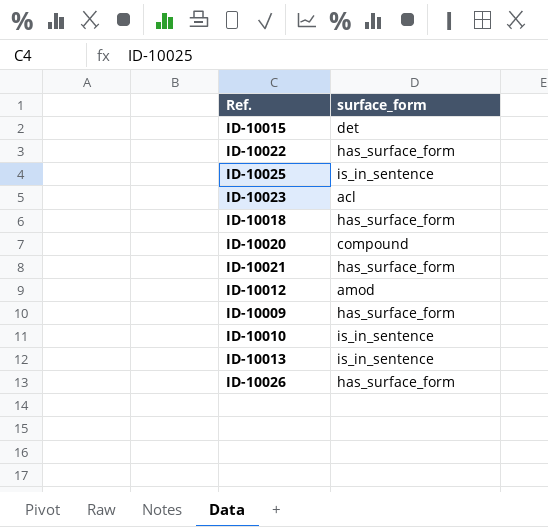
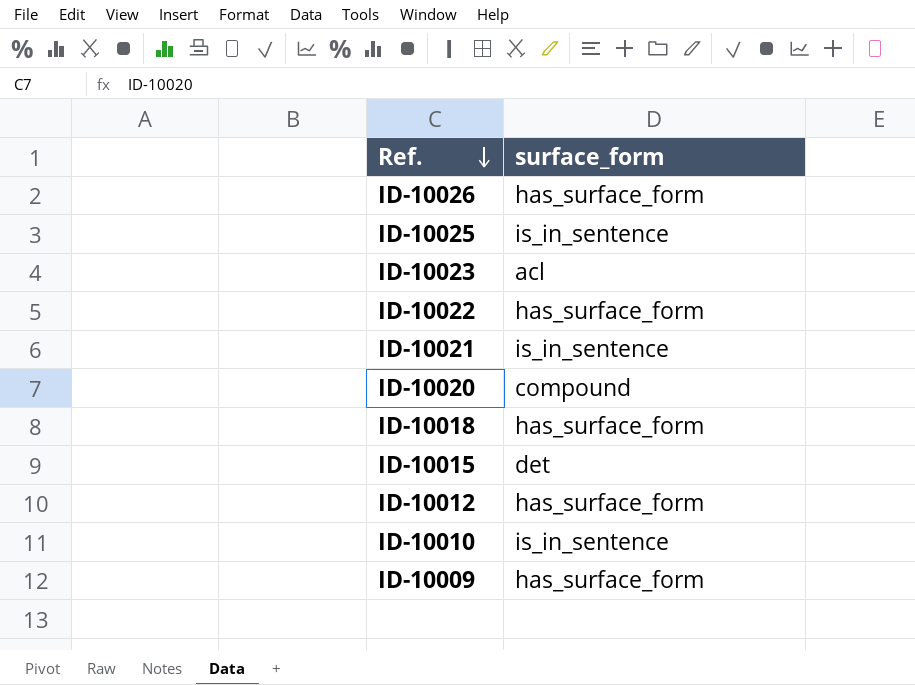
row order: none -> Ref. descending
row ID-10013: is_in_sentence -> none
ID-10021 | surface_form: has_surface_form -> is_in_sentence
ID-10012 | surface_form: amod -> has_surface_form

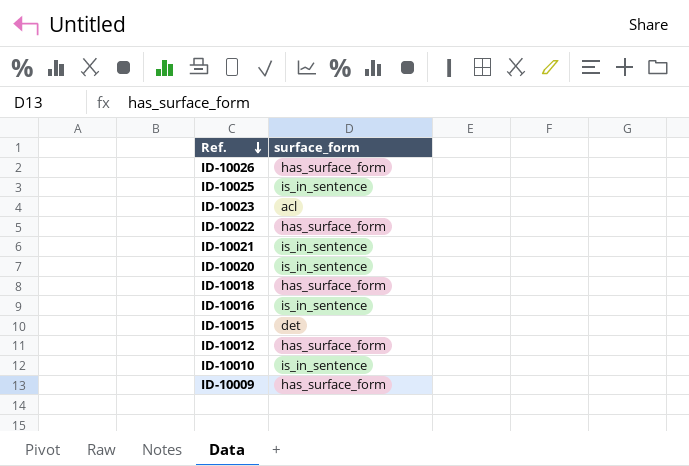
ID-10020 | surface_form: compound -> is_in_sentence
row ID-10016: none -> is_in_sentence

